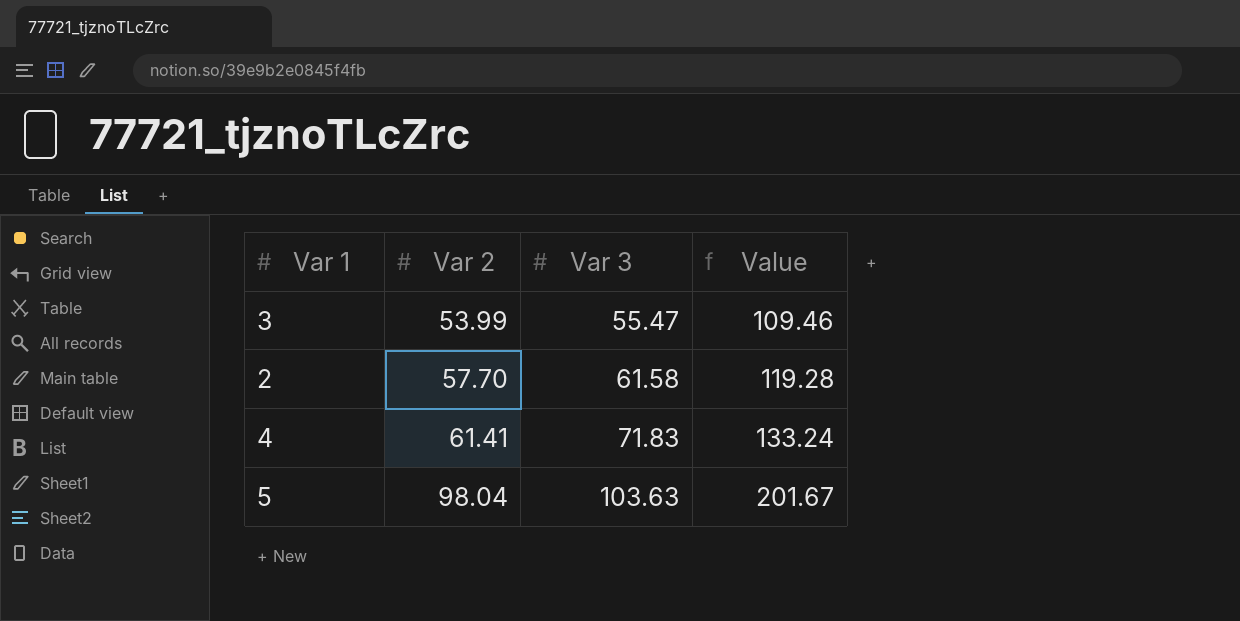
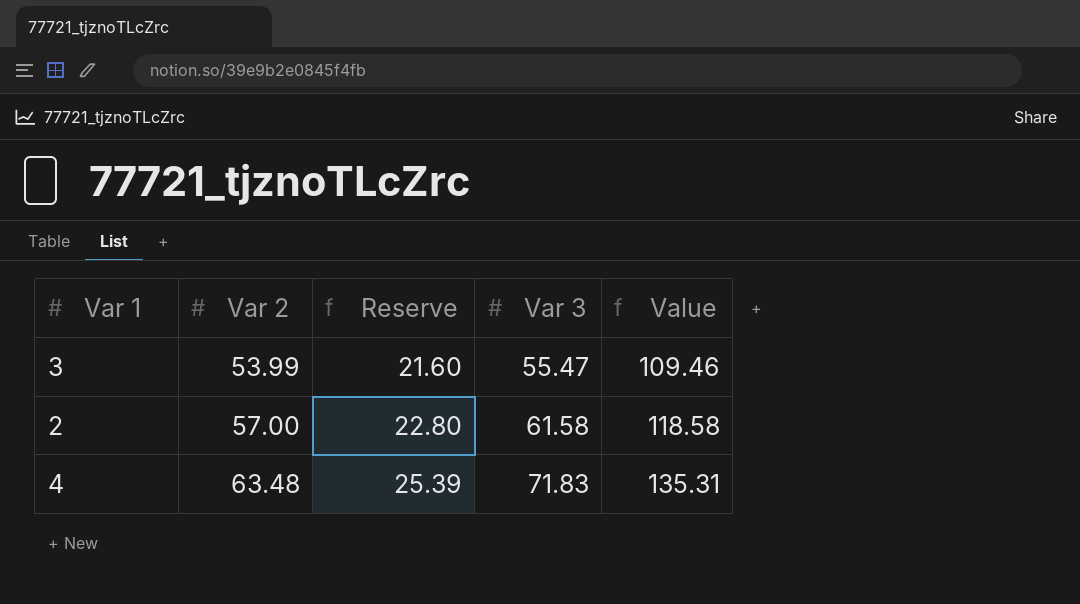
column Reserve | formula: none -> [Var 2] * 0.4
row 5: 98.04 | 103.63 | 201.67 -> none
2 | Var 2: 57.70 -> 57.00
2 | Value: 119.28 -> 118.58
4 | Var 2: 61.41 -> 63.48
4 | Value: 133.24 -> 135.31

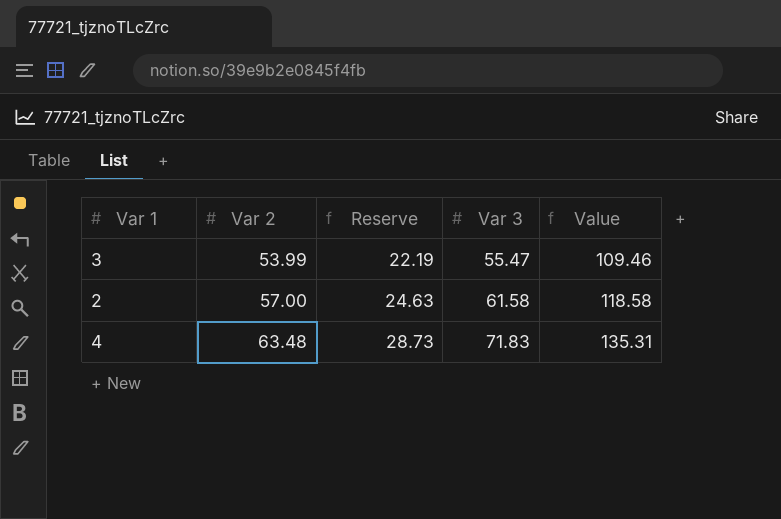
column Reserve | formula: [Var 2] * 0.4 -> [Var 3] * 0.4

